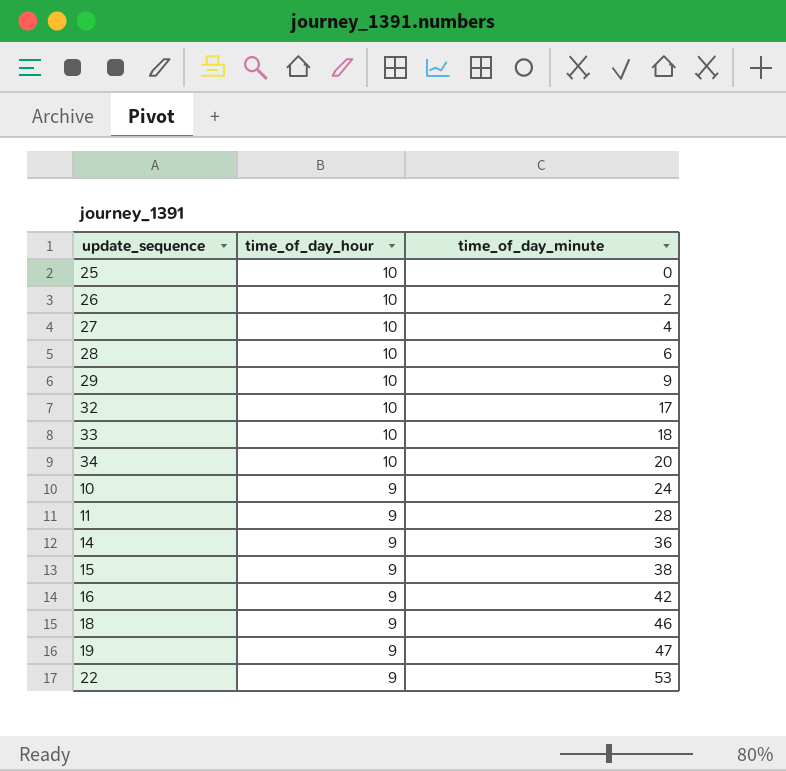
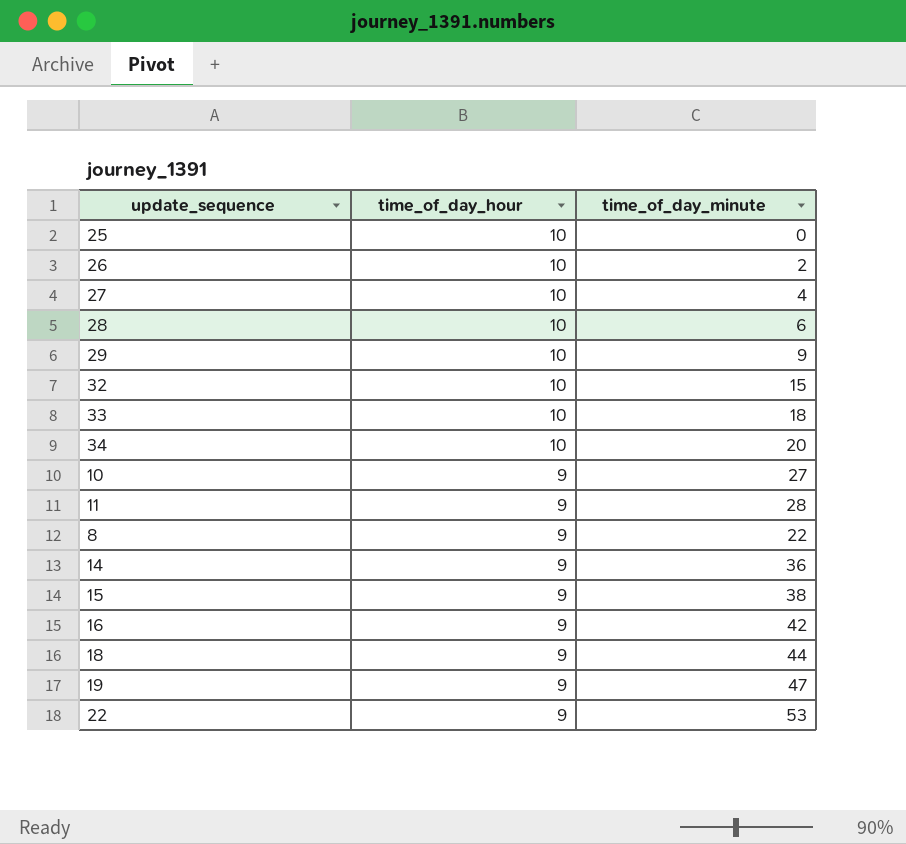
32 | time_of_day_minute: 17 -> 15
10 | time_of_day_minute: 24 -> 27
row 8: none -> 9 | 22
18 | time_of_day_minute: 46 -> 44

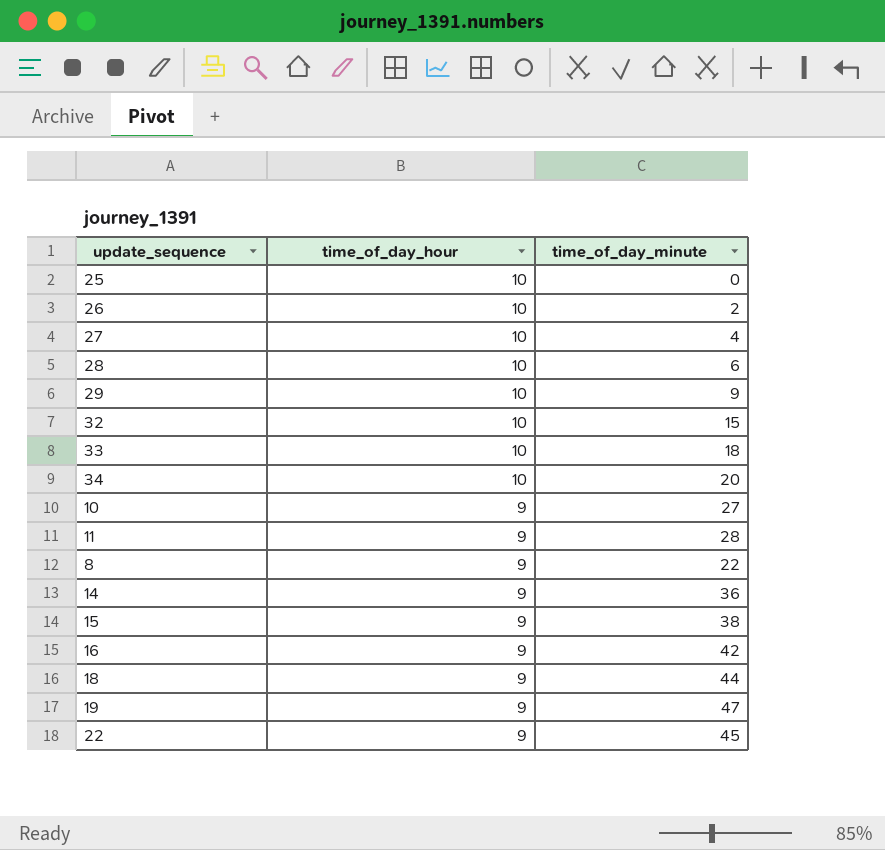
22 | time_of_day_minute: 53 -> 45

